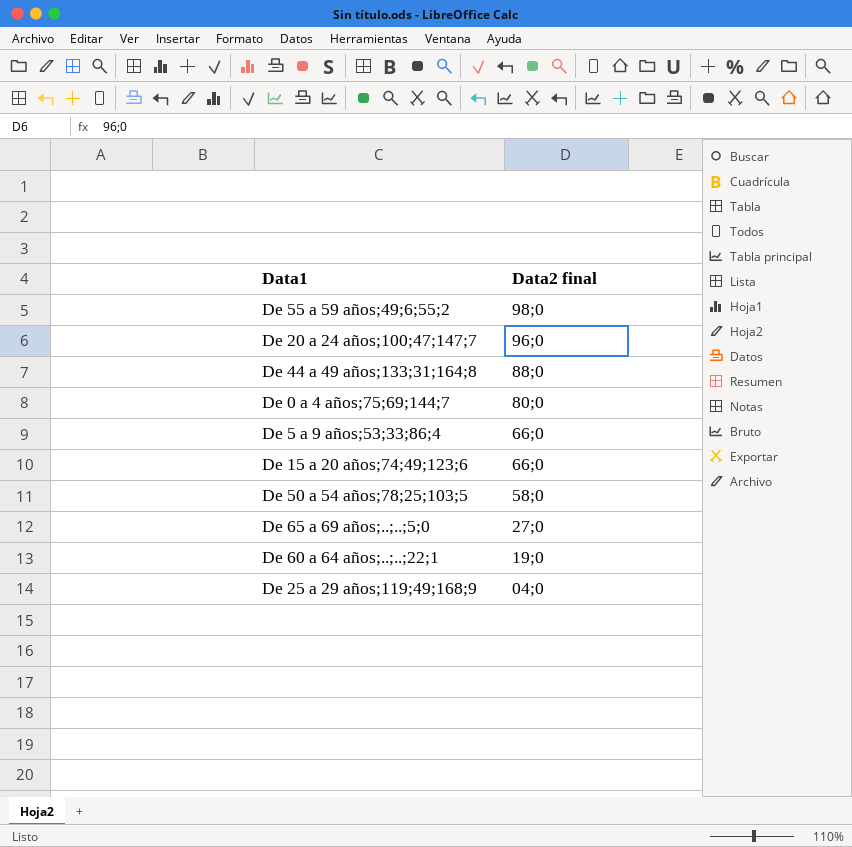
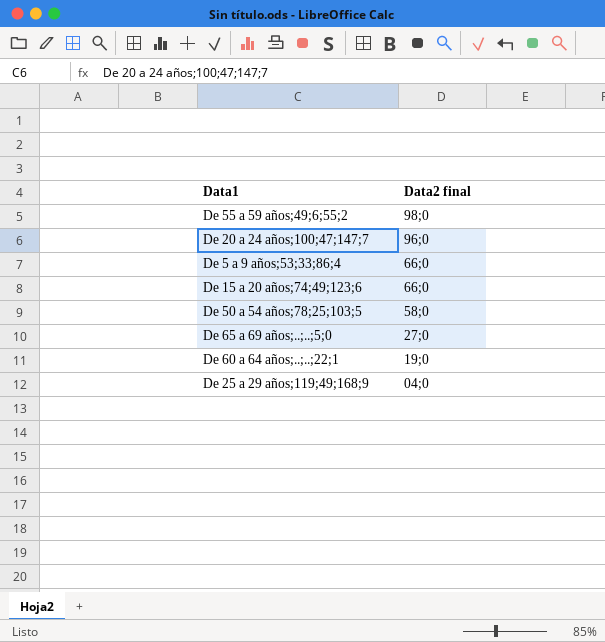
row De 44 a 49 años;133;31;164;8: 88;0 -> none
row De 0 a 4 años;75;69;144;7: 80;0 -> none

